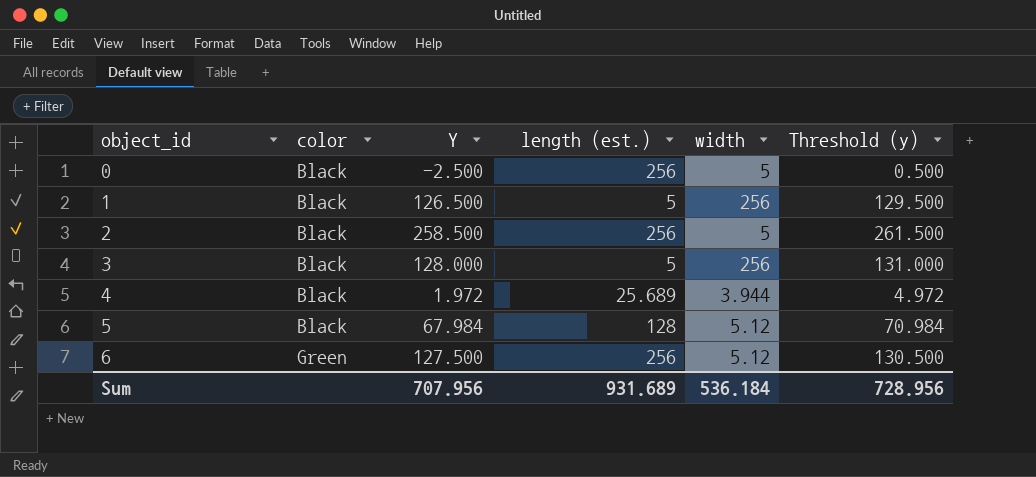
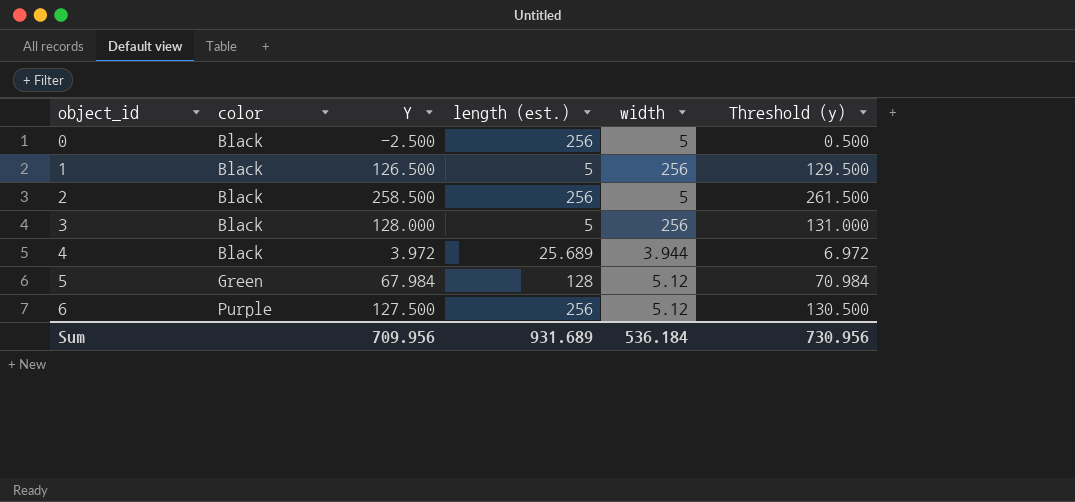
4 | Y: 1.972 -> 3.972
4 | Threshold (y): 4.972 -> 6.972
5 | color: Black -> Green
6 | color: Green -> Purple
Sum | Y: 707.956 -> 709.956
Sum | Threshold (y): 728.956 -> 730.956

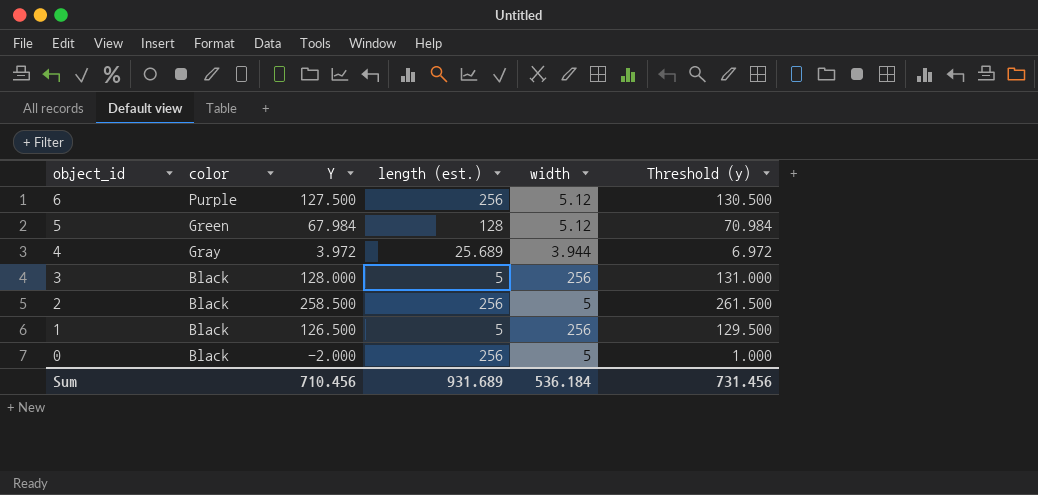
row order: object_id ascending -> object_id descending
4 | color: Black -> Gray
0 | Y: -2.500 -> -2.000
0 | Threshold (y): 0.500 -> 1.000
Sum | Y: 709.956 -> 710.456
Sum | Threshold (y): 730.956 -> 731.456

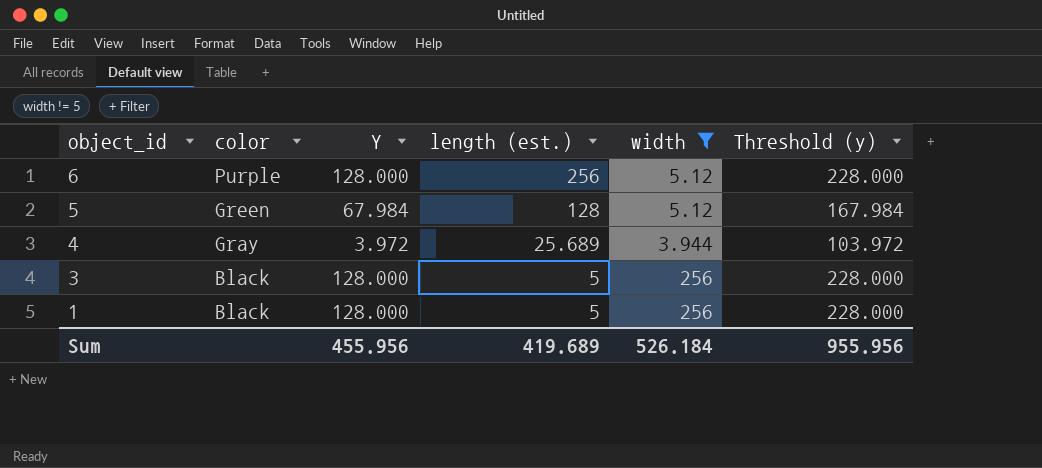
filter: none -> width != 5
column Threshold (y) | formula: [Y] + 3 -> [Y] + 100
6 | Y: 127.500 -> 128.000
1 | Y: 126.500 -> 128.000
Sum | Y: 710.456 -> 455.956
Sum | length (est.): 931.689 -> 419.689
Sum | width: 536.184 -> 526.184
Sum | Threshold (y): 731.456 -> 955.956

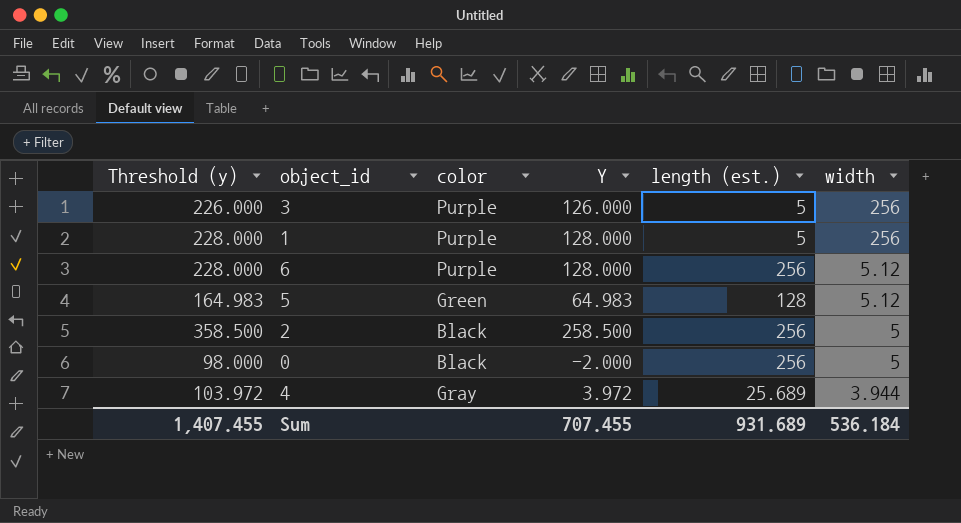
filter: width != 5 -> none
row order: object_id descending -> width descending
column Threshold (y) | position: 6 -> 1
3 | Threshold (y): 228.000 -> 226.000
3 | color: Black -> Purple
3 | Y: 128.000 -> 126.000
1 | color: Black -> Purple
5 | Threshold (y): 167.984 -> 164.983
5 | Y: 67.984 -> 64.983
Sum | Threshold (y): 955.956 -> 1,407.455
Sum | Y: 455.956 -> 707.455
Sum | length (est.): 419.689 -> 931.689
Sum | width: 526.184 -> 536.184

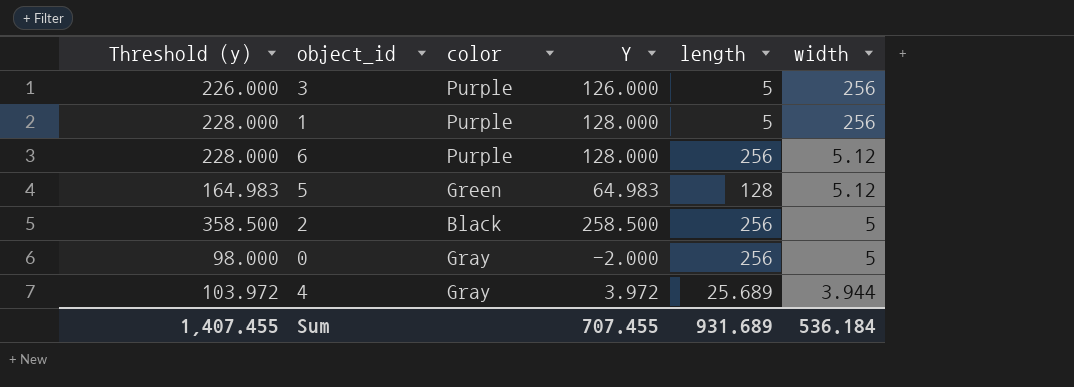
column name: length (est.) -> length
0 | color: Black -> Gray

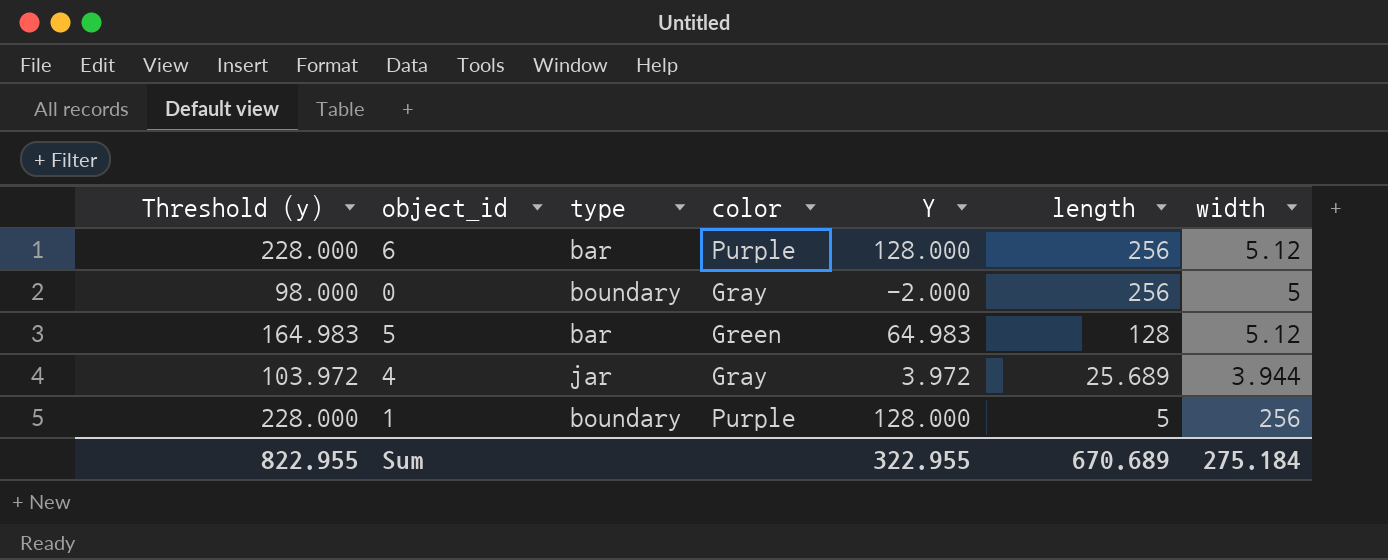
row order: width descending -> length descending
column type | position: none -> 3
row 3: 226.000 | Purple | 126.000 | 5 | 256 -> none
row 2: 358.500 | Black | 258.500 | 256 | 5 -> none
Sum | Threshold (y): 1,407.455 -> 822.955
Sum | Y: 707.455 -> 322.955
Sum | length: 931.689 -> 670.689
Sum | width: 536.184 -> 275.184

